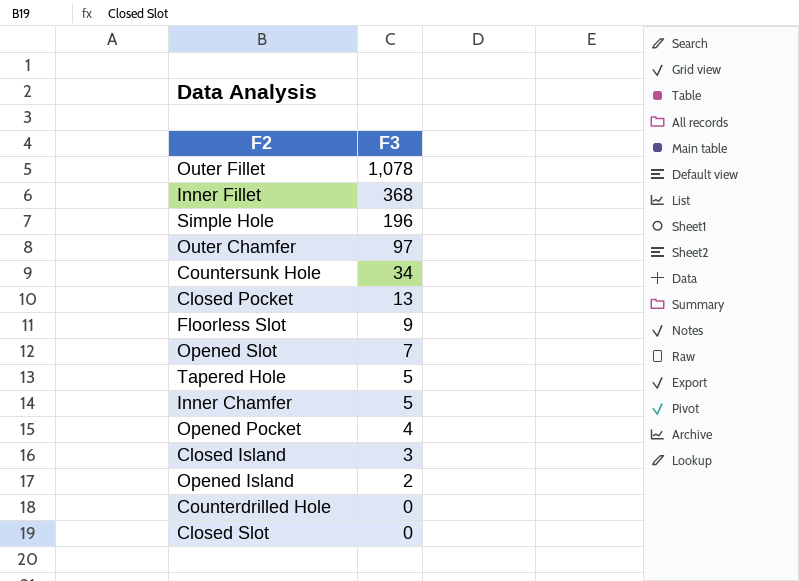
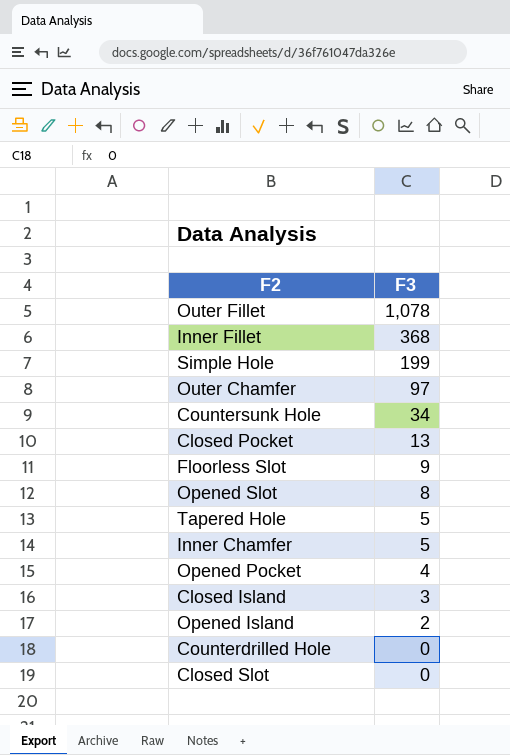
Simple Hole | F3: 196 -> 199
Opened Slot | F3: 7 -> 8

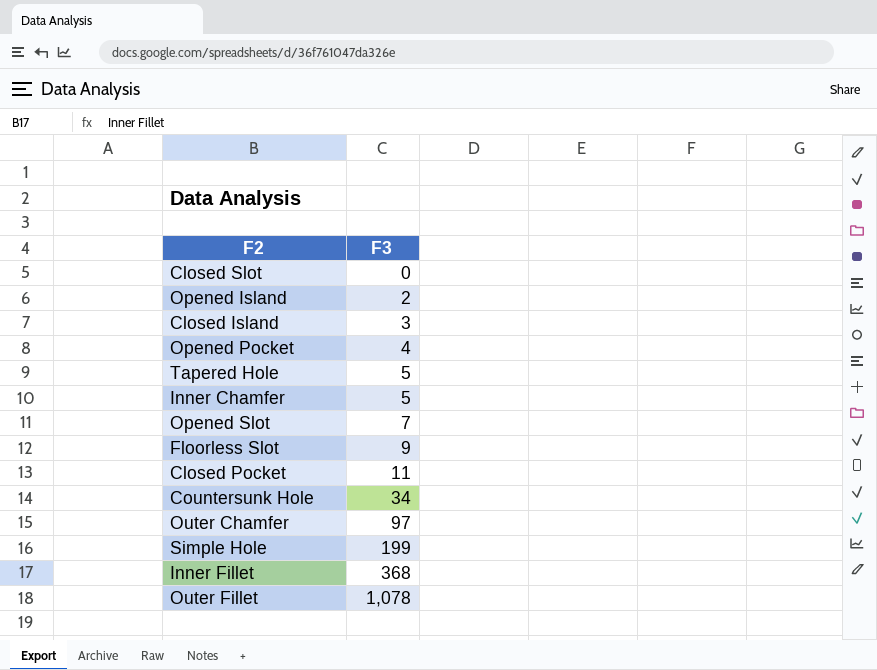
row order: F3 descending -> F3 ascending
row Counterdrilled Hole: 0 -> none
Opened Slot | F3: 8 -> 7
Closed Pocket | F3: 13 -> 11

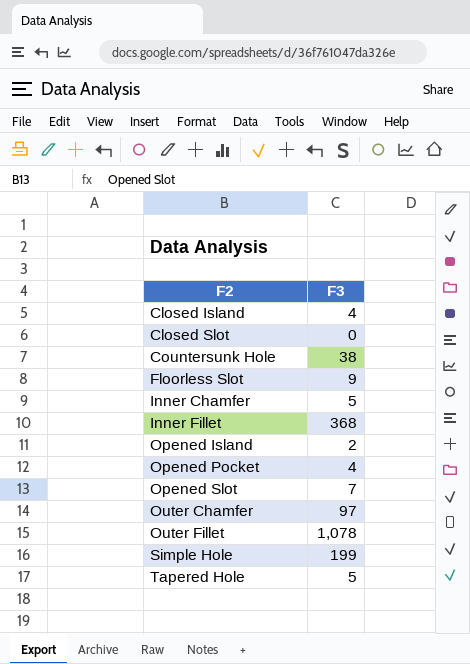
row order: F3 ascending -> F2 ascending
row Closed Pocket: 11 -> none
Closed Island | F3: 3 -> 4
Countersunk Hole | F3: 34 -> 38

